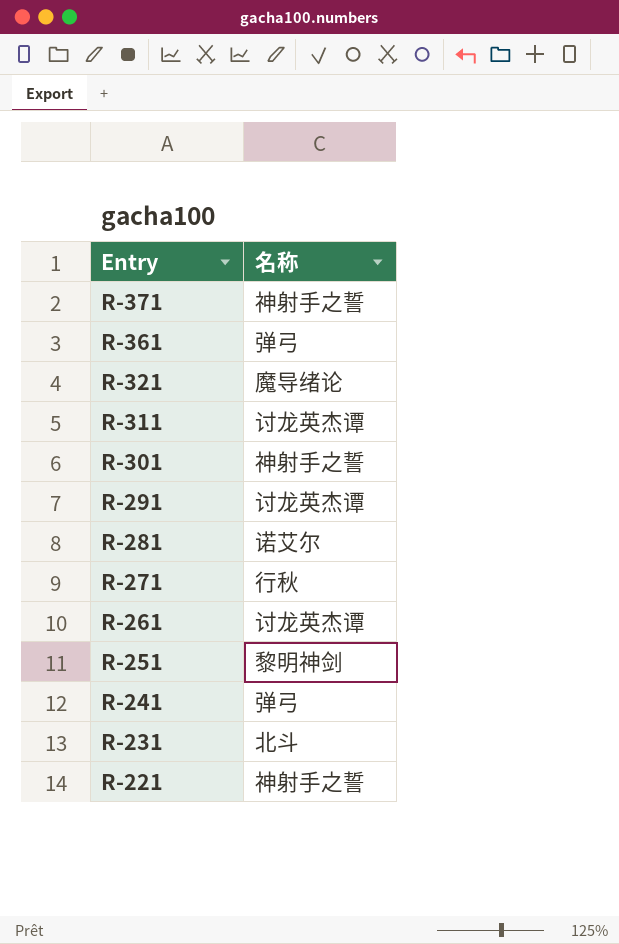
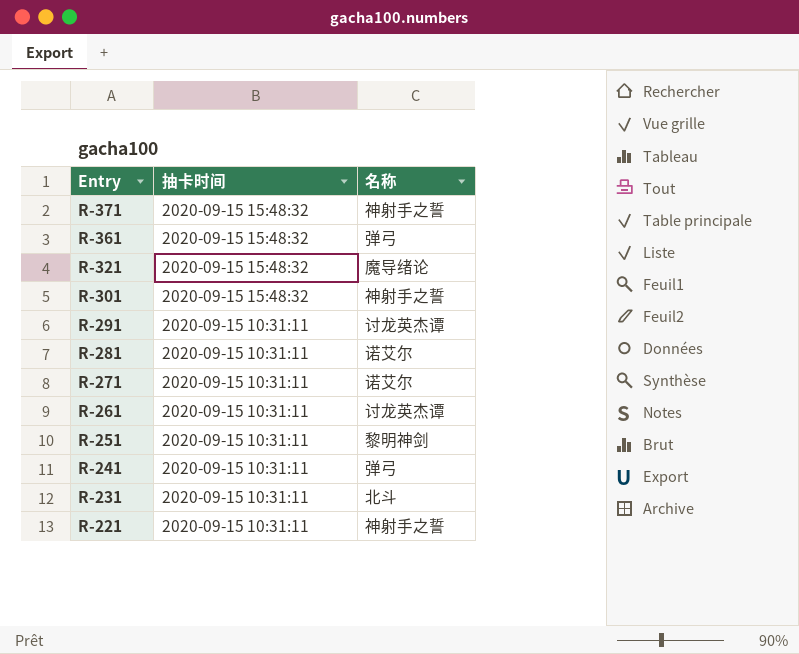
column 抽卡时间 | position: none -> 2
row R-311: 讨龙英杰谭 -> none
R-271 | 名称: 行秋 -> 诺艾尔

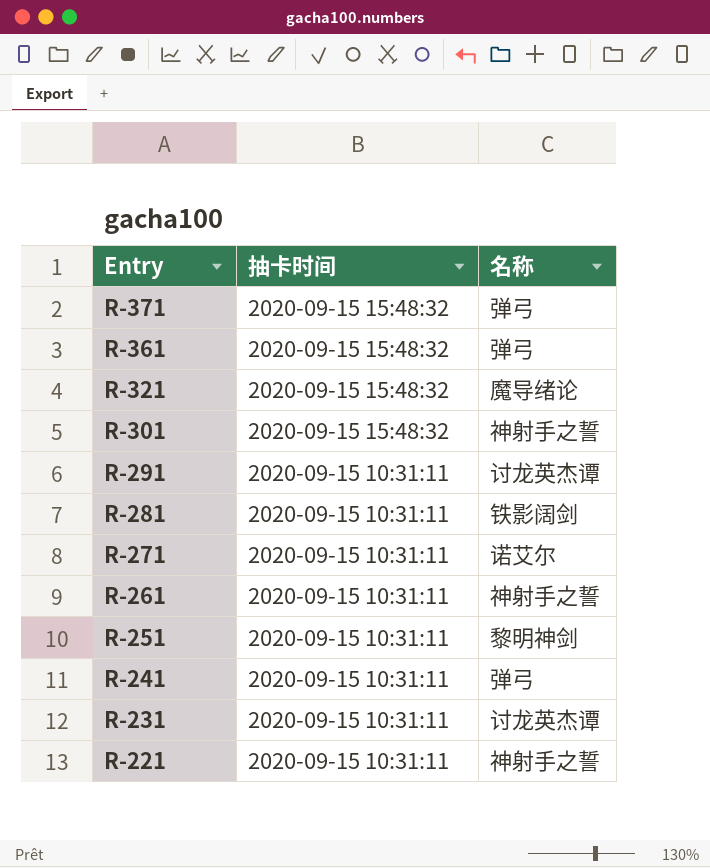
R-371 | 名称: 神射手之誓 -> 弹弓
R-281 | 名称: 诺艾尔 -> 铁影阔剑
R-261 | 名称: 讨龙英杰谭 -> 神射手之誓
R-231 | 名称: 北斗 -> 讨龙英杰谭

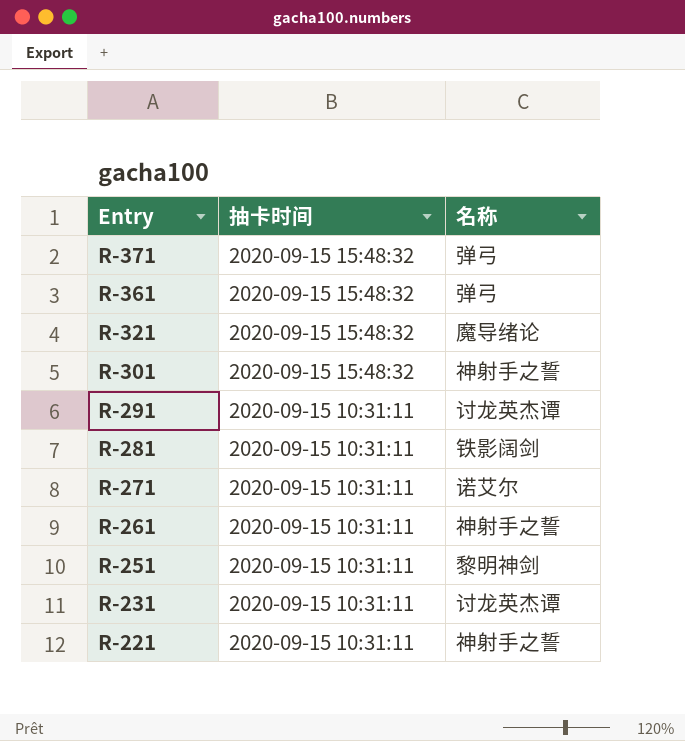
row R-241: 2020-09-15 10:31:11 | 弹弓 -> none

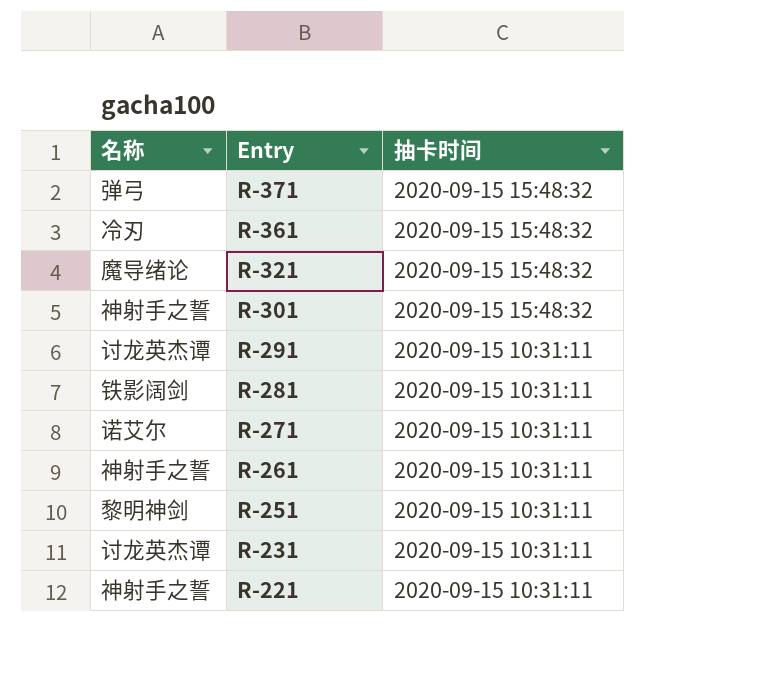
column 名称 | position: 3 -> 1
R-361 | 名称: 弹弓 -> 冷刃

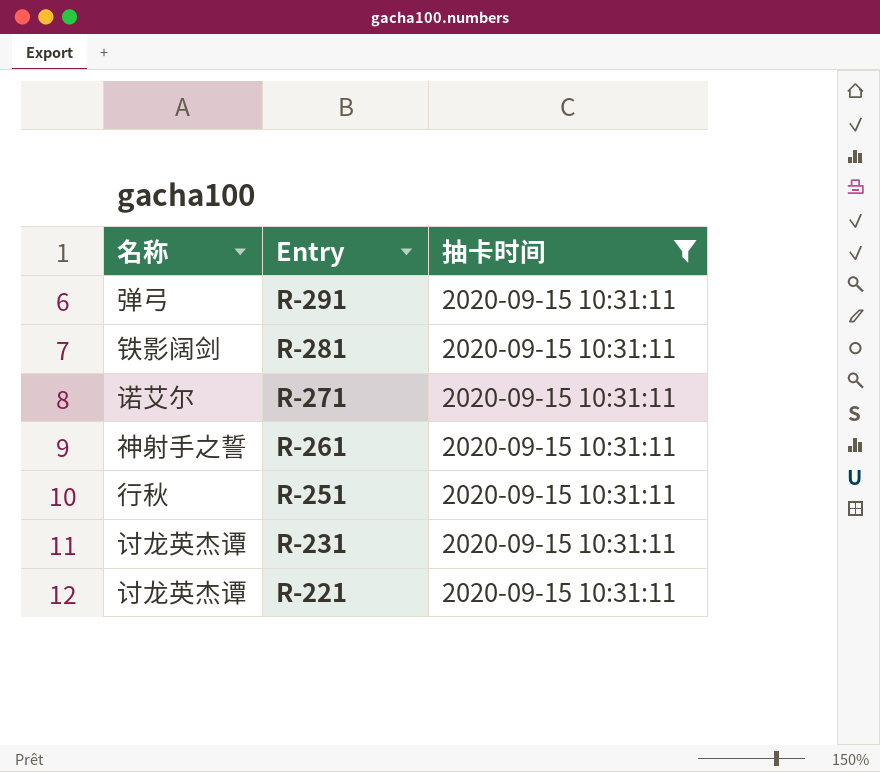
filter: none -> 抽卡时间 = 2020-09-15 10:31:11
R-291 | 名称: 讨龙英杰谭 -> 弹弓
R-251 | 名称: 黎明神剑 -> 行秋
R-221 | 名称: 神射手之誓 -> 讨龙英杰谭

